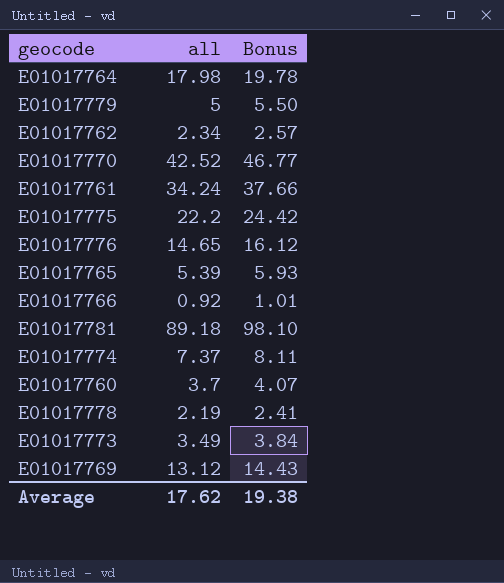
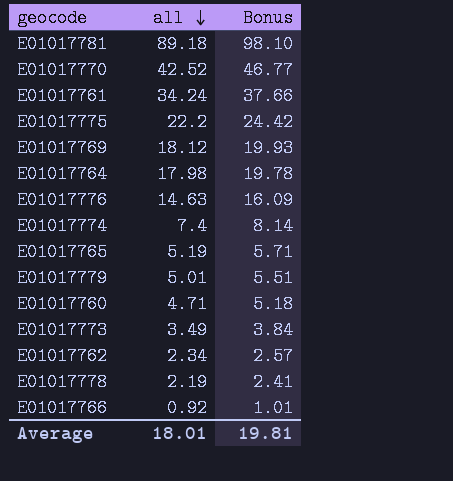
row order: none -> all descending
E01017769 | all: 13.12 -> 18.12
E01017769 | Bonus: 14.43 -> 19.93
E01017776 | all: 14.65 -> 14.63
E01017776 | Bonus: 16.12 -> 16.09
E01017774 | all: 7.37 -> 7.4
E01017774 | Bonus: 8.11 -> 8.14
E01017765 | all: 5.39 -> 5.19
E01017765 | Bonus: 5.93 -> 5.71
E01017779 | all: 5 -> 5.01
E01017779 | Bonus: 5.50 -> 5.51
E01017760 | all: 3.7 -> 4.71
E01017760 | Bonus: 4.07 -> 5.18
Average | all: 17.62 -> 18.01
Average | Bonus: 19.38 -> 19.81

